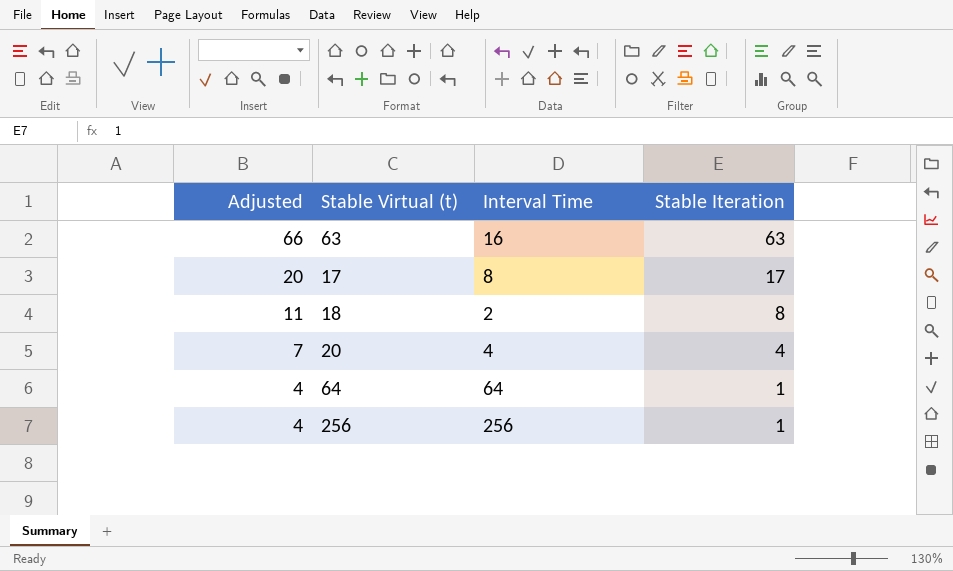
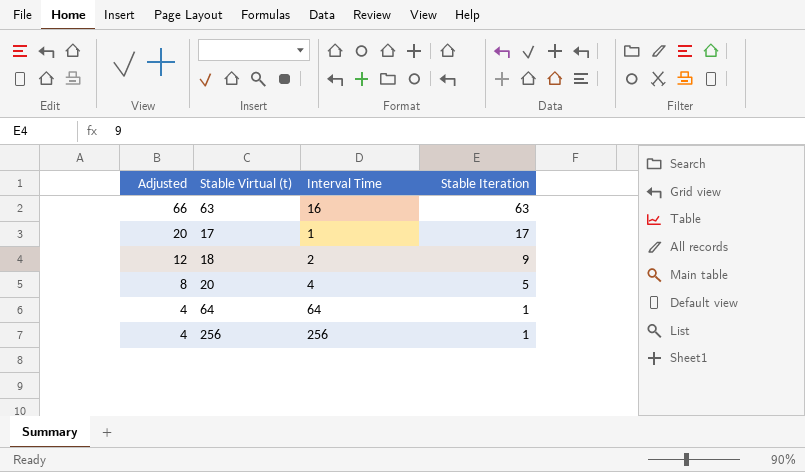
17 | Interval Time: 8 -> 1
18 | Adjusted: 11 -> 12
18 | Stable Iteration: 8 -> 9
20 | Adjusted: 7 -> 8
20 | Stable Iteration: 4 -> 5

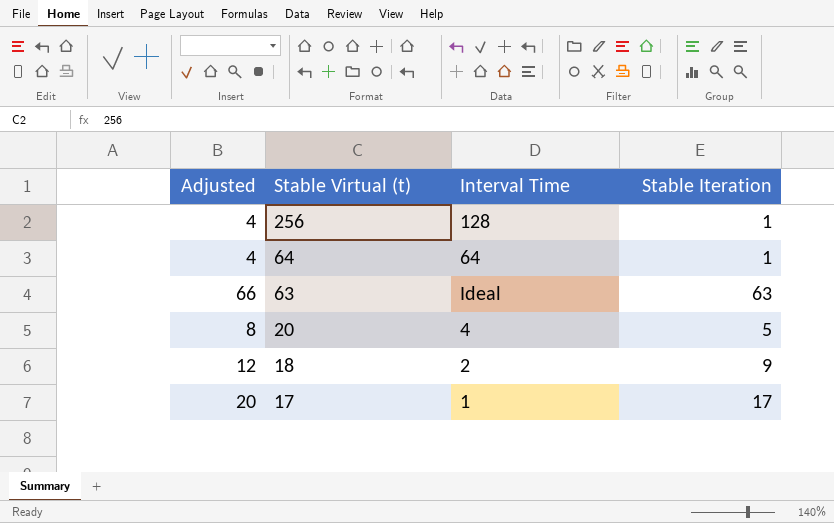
row order: Adjusted descending -> Stable Virtual (t) descending
256 | Interval Time: 256 -> 128
63 | Interval Time: 16 -> Ideal

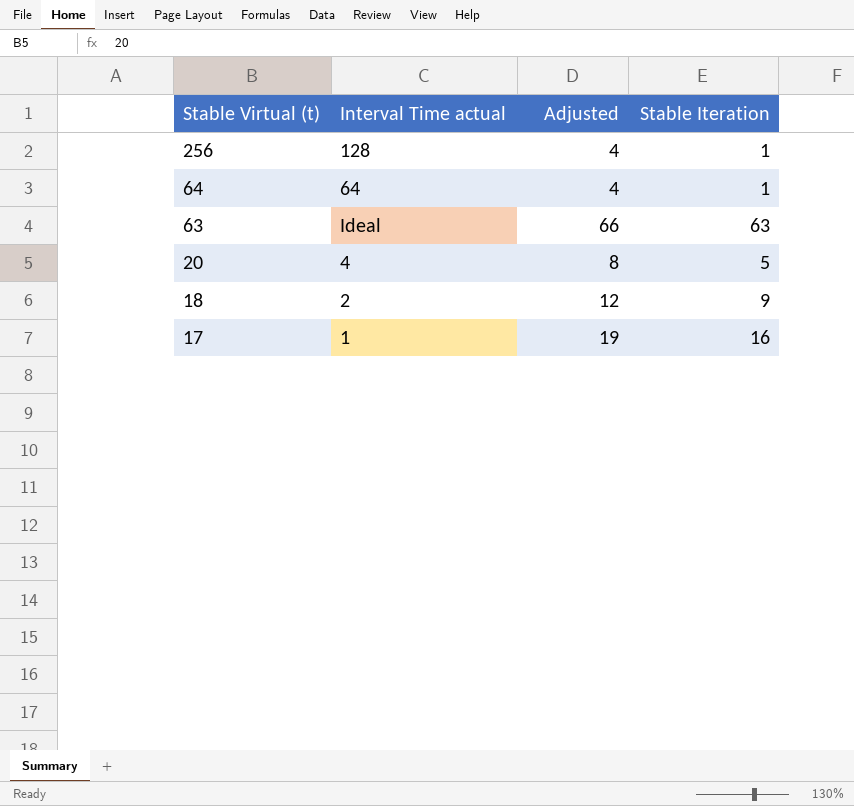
column name: Interval Time -> Interval Time actual
column Adjusted | position: 1 -> 3
17 | Adjusted: 20 -> 19
17 | Stable Iteration: 17 -> 16

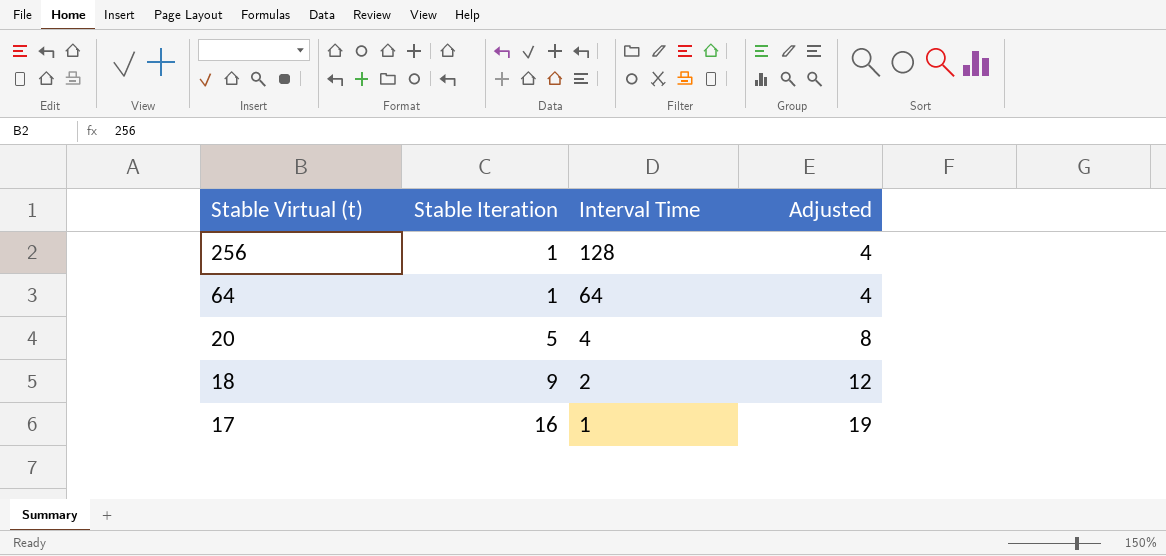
column Stable Iteration | position: 4 -> 2
column name: Interval Time actual -> Interval Time
row 63: Ideal | 66 | 63 -> none

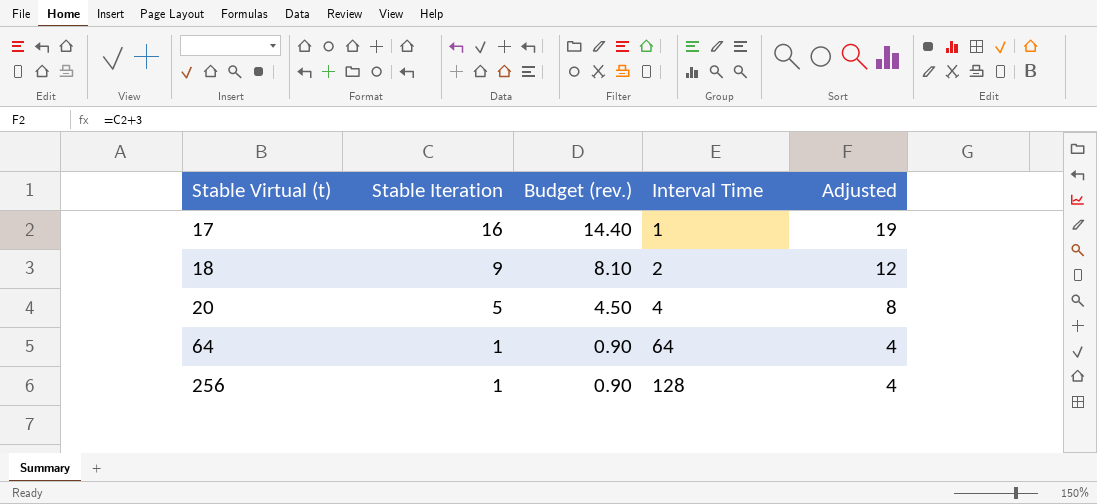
row order: Stable Virtual (t) descending -> Stable Virtual (t) ascending
column Budget (rev.) | formula: none -> [Stable Iteration] * 0.9

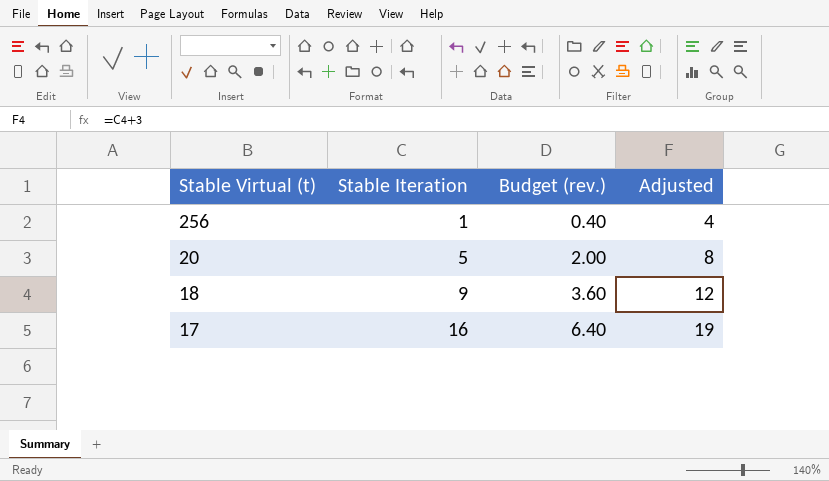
row order: Stable Virtual (t) ascending -> Stable Virtual (t) descending
column Interval Time | position: 4 -> none
column Budget (rev.) | formula: [Stable Iteration] * 0.9 -> [Stable Iteration] * 0.4
row 64: 1 | 0.90 | 64 | 4 -> none

